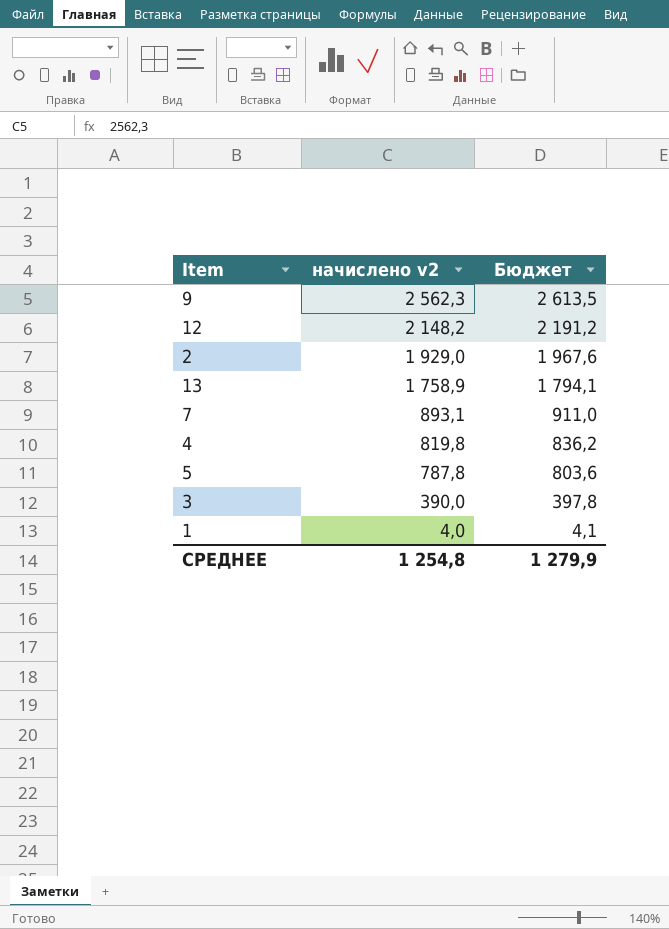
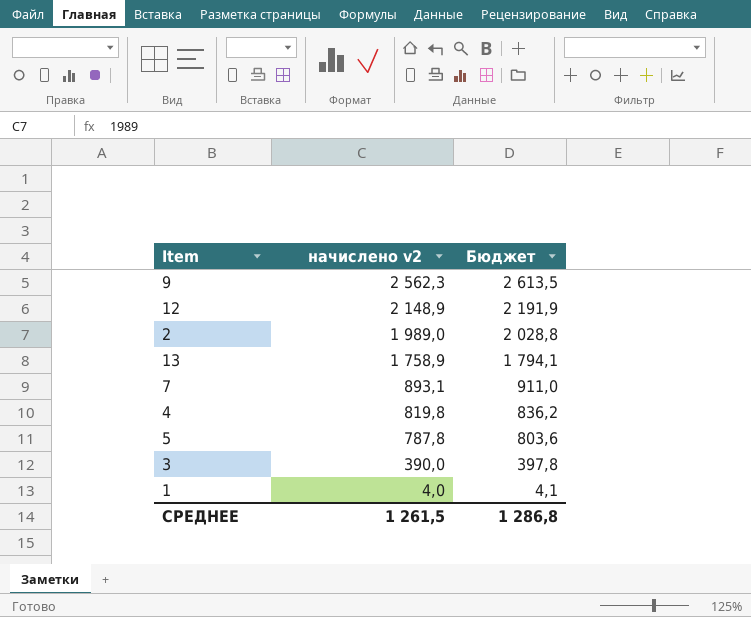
12 | начислено v2: 2 148,2 -> 2 148,9
12 | Бюджет: 2 191,2 -> 2 191,9
2 | начислено v2: 1 929,0 -> 1 989,0
2 | Бюджет: 1 967,6 -> 2 028,8
СРЕДНЕЕ | начислено v2: 1 254,8 -> 1 261,5
СРЕДНЕЕ | Бюджет: 1 279,9 -> 1 286,8

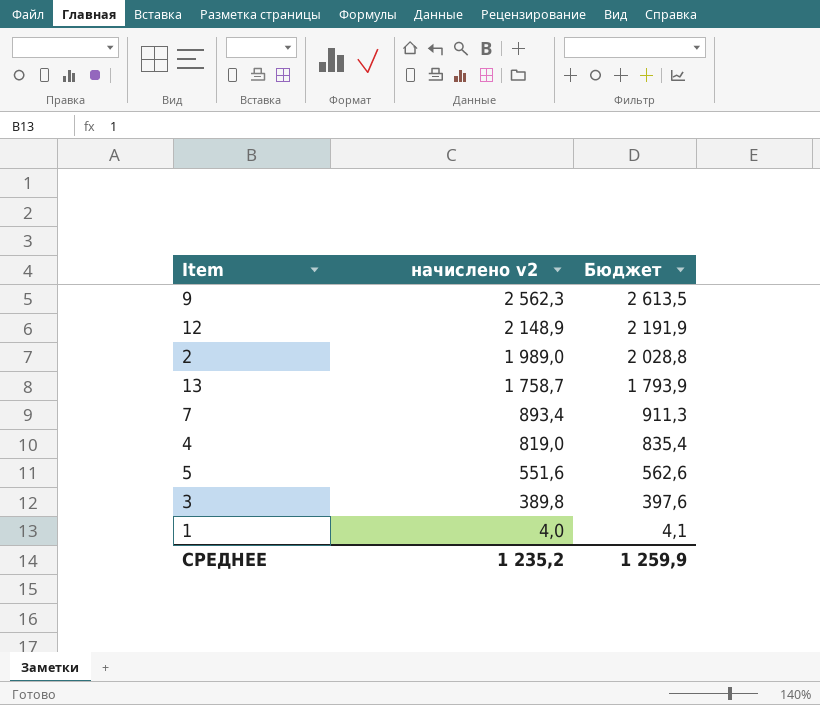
13 | начислено v2: 1 758,9 -> 1 758,7
13 | Бюджет: 1 794,1 -> 1 793,9
7 | начислено v2: 893,1 -> 893,4
7 | Бюджет: 911,0 -> 911,3
4 | начислено v2: 819,8 -> 819,0
4 | Бюджет: 836,2 -> 835,4
5 | начислено v2: 787,8 -> 551,6
5 | Бюджет: 803,6 -> 562,6
3 | начислено v2: 390,0 -> 389,8
3 | Бюджет: 397,8 -> 397,6
СРЕДНЕЕ | начислено v2: 1 261,5 -> 1 235,2
СРЕДНЕЕ | Бюджет: 1 286,8 -> 1 259,9

